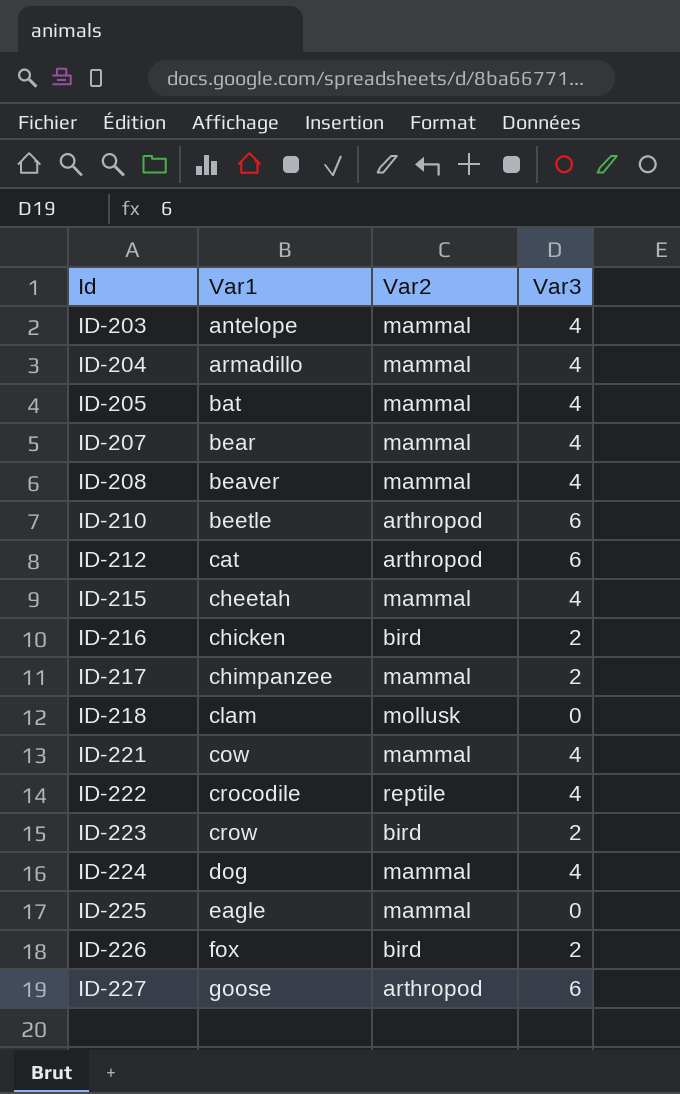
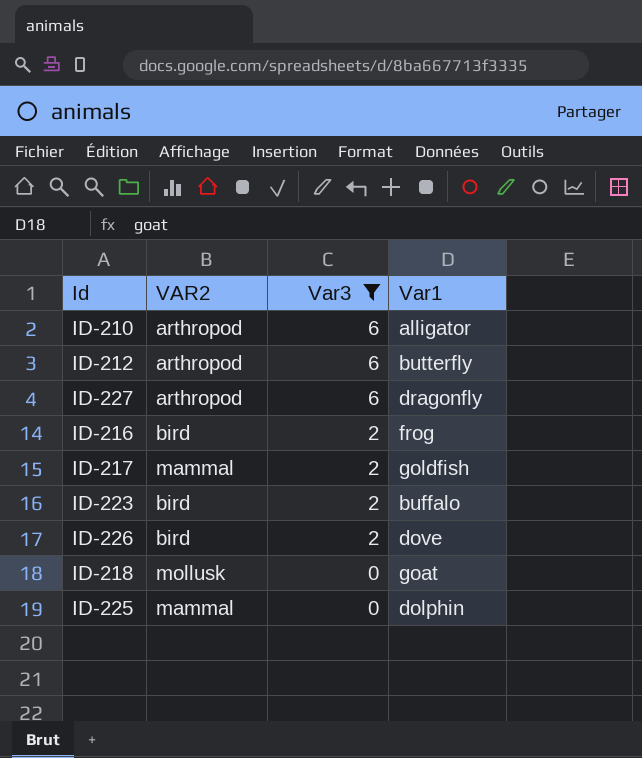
filter: none -> Var3 != 4
row order: Id ascending -> Var3 descending
column name: Var2 -> VAR2
column Var1 | position: 2 -> 4
ID-210 | Var1: beetle -> alligator
ID-212 | Var1: cat -> butterfly
ID-227 | Var1: goose -> dragonfly
ID-216 | Var1: chicken -> frog
ID-217 | Var1: chimpanzee -> goldfish
ID-223 | Var1: crow -> buffalo
ID-226 | Var1: fox -> dove
ID-218 | Var1: clam -> goat
ID-225 | Var1: eagle -> dolphin

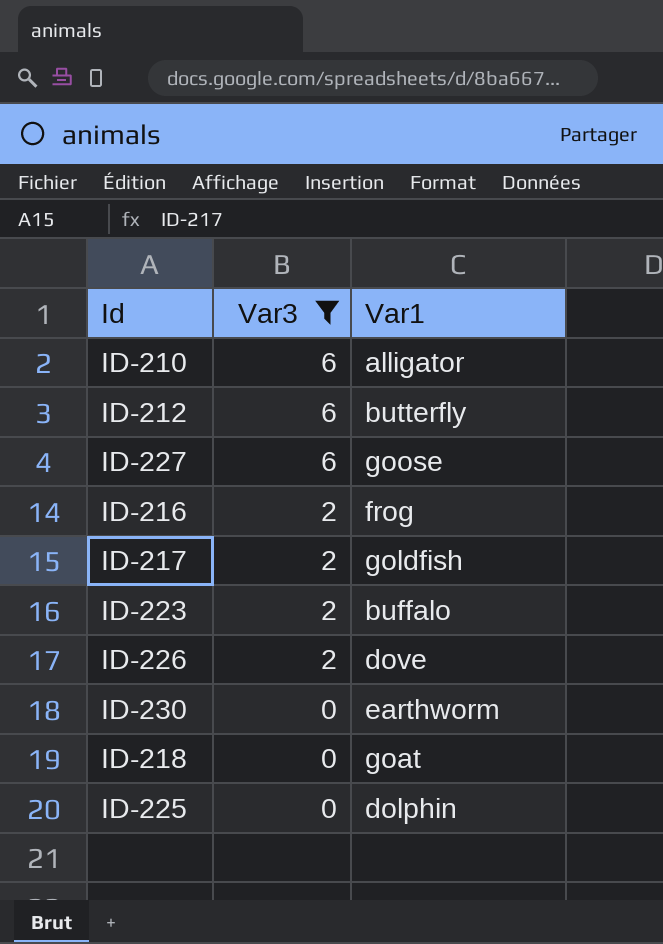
column VAR2 | position: 2 -> none
ID-227 | Var1: dragonfly -> goose
row ID-230: none -> 0 | earthworm

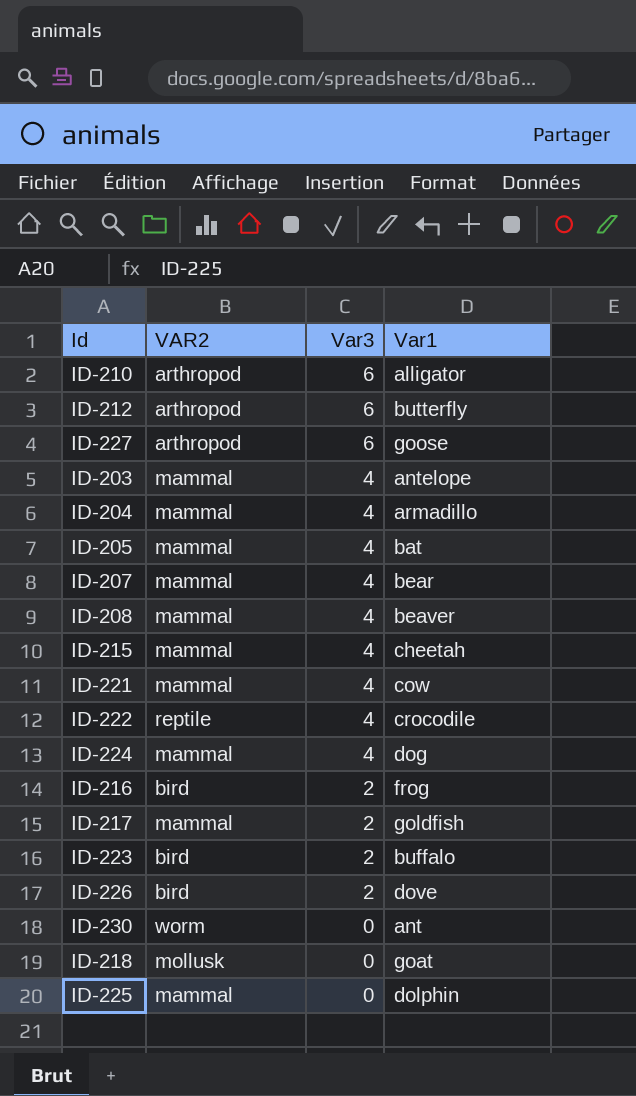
filter: Var3 != 4 -> none
column VAR2 | position: none -> 2
ID-230 | Var1: earthworm -> ant

